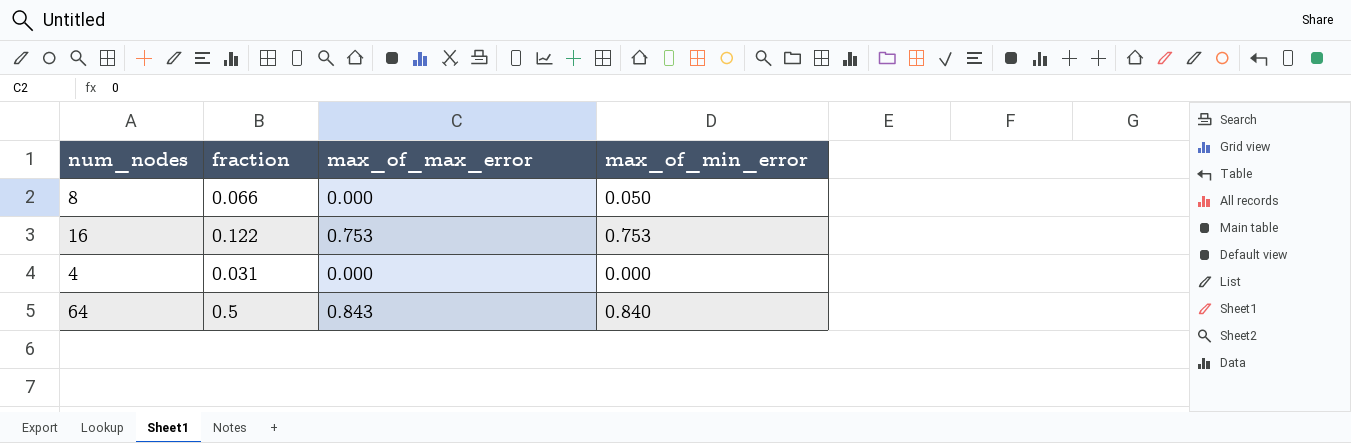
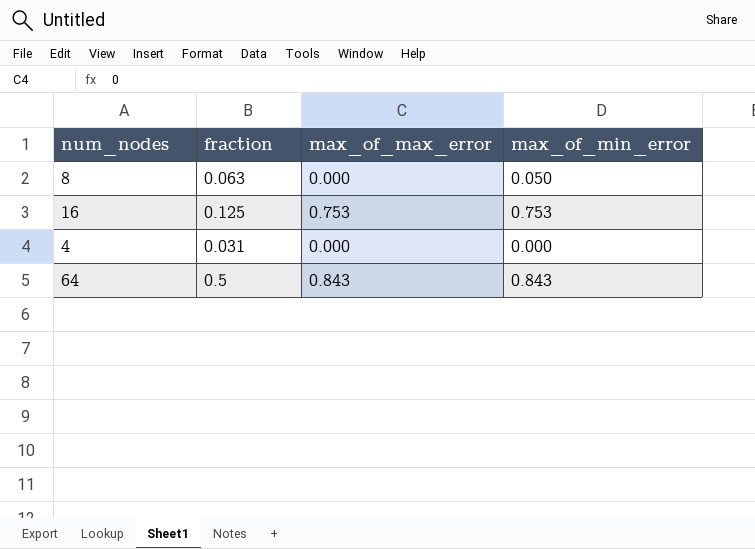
8 | fraction: 0.066 -> 0.063
16 | fraction: 0.122 -> 0.125
64 | max_of_min_error: 0.840 -> 0.843

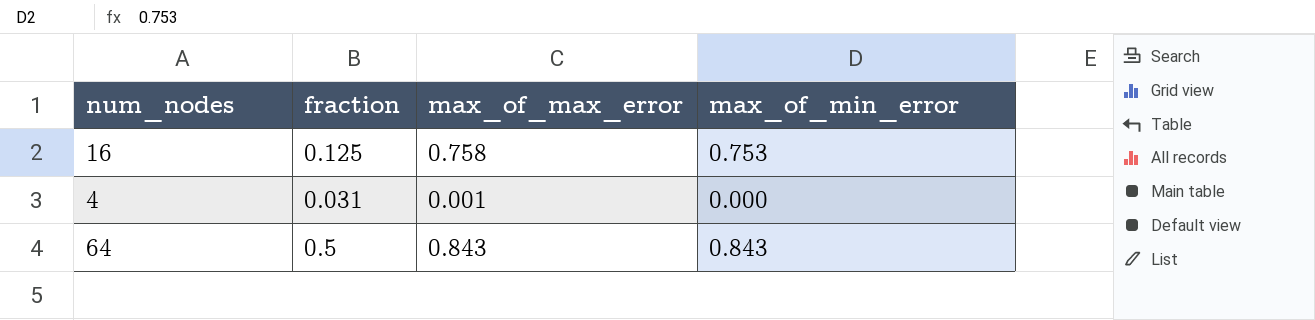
row 8: 0.063 | 0.000 | 0.050 -> none
16 | max_of_max_error: 0.753 -> 0.758
4 | max_of_max_error: 0.000 -> 0.001

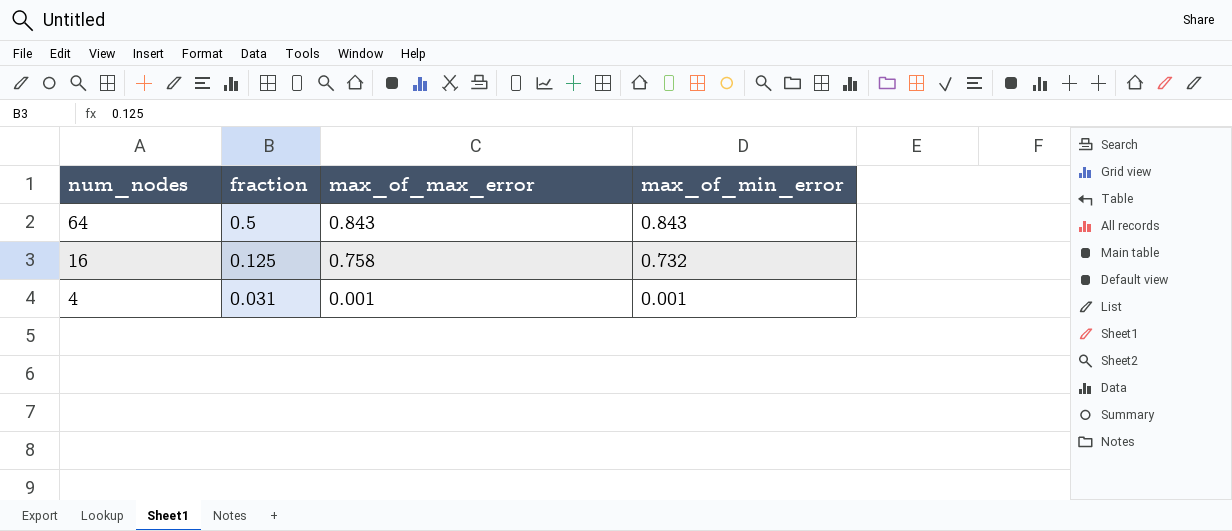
row order: none -> num_nodes descending
16 | max_of_min_error: 0.753 -> 0.732
4 | max_of_min_error: 0.000 -> 0.001

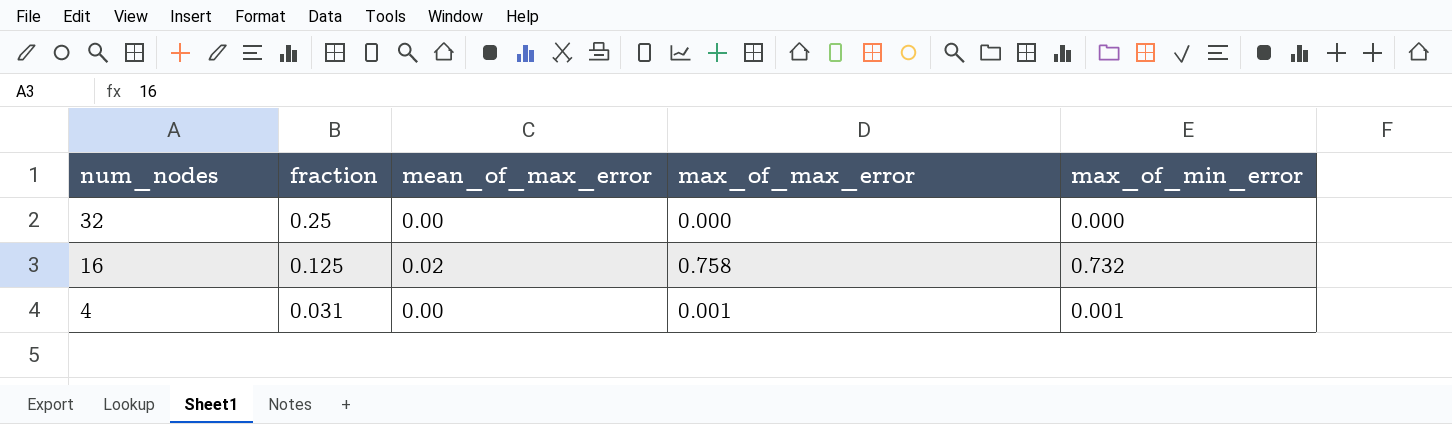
column mean_of_max_error | position: none -> 3
row 64: 0.5 | 0.843 | 0.843 -> none
row 32: none -> 0.25 | 0.00 | 0.000 | 0.000

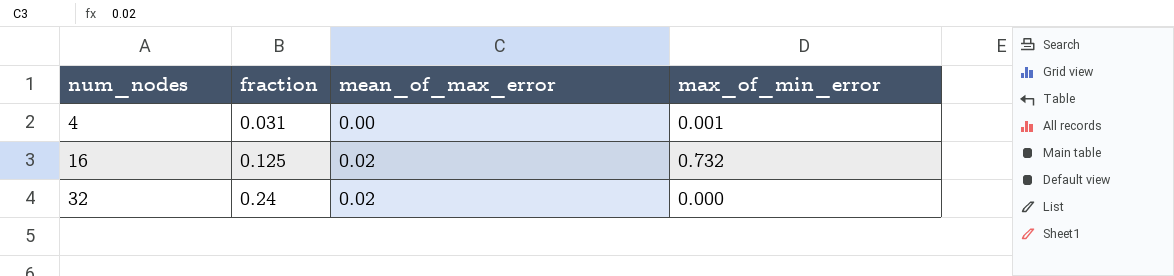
row order: num_nodes descending -> num_nodes ascending
column max_of_max_error | position: 4 -> none
32 | fraction: 0.25 -> 0.24
32 | mean_of_max_error: 0.00 -> 0.02

